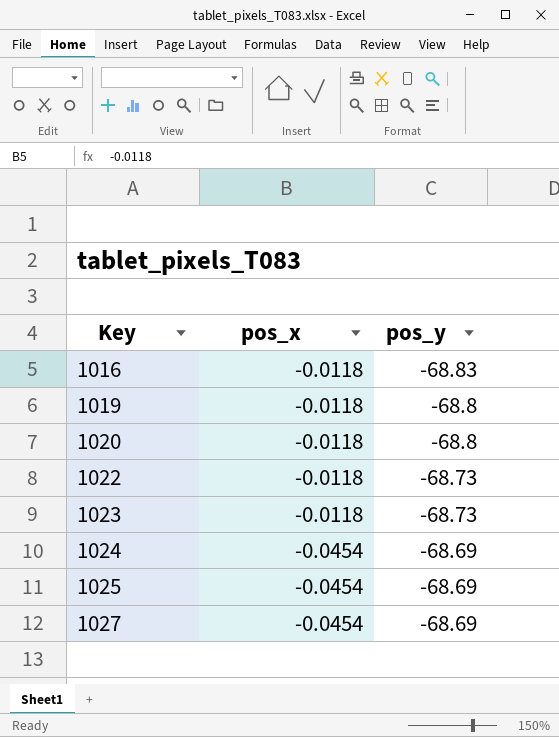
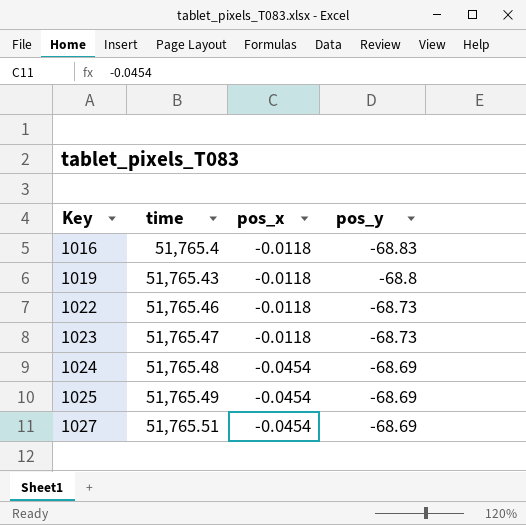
column time | position: none -> 2
row 1020: -0.0118 | -68.8 -> none

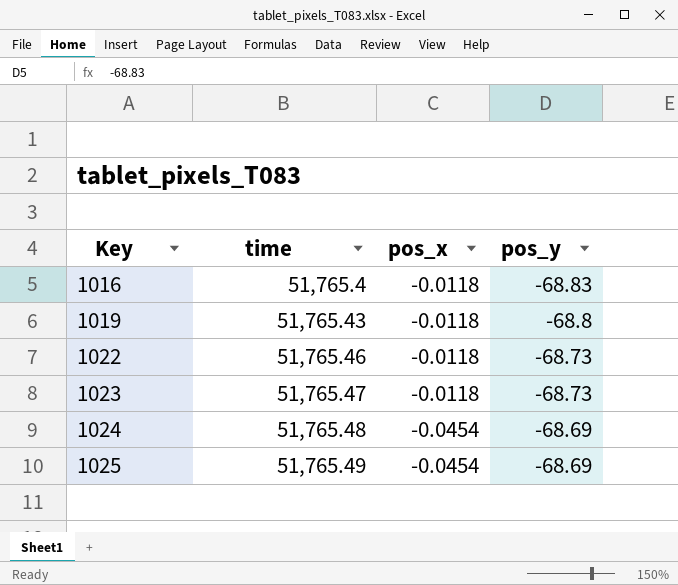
row 1027: 51,765.51 | -0.0454 | -68.69 -> none

